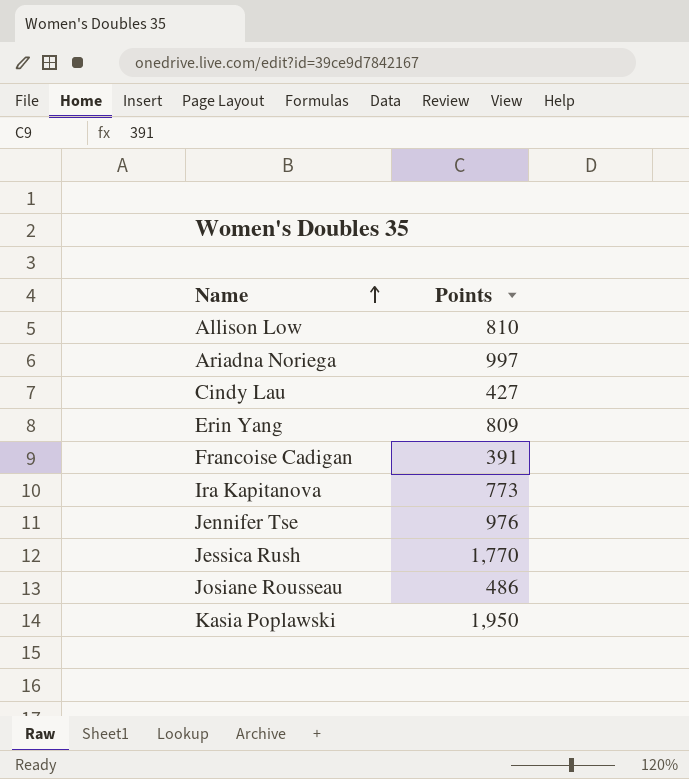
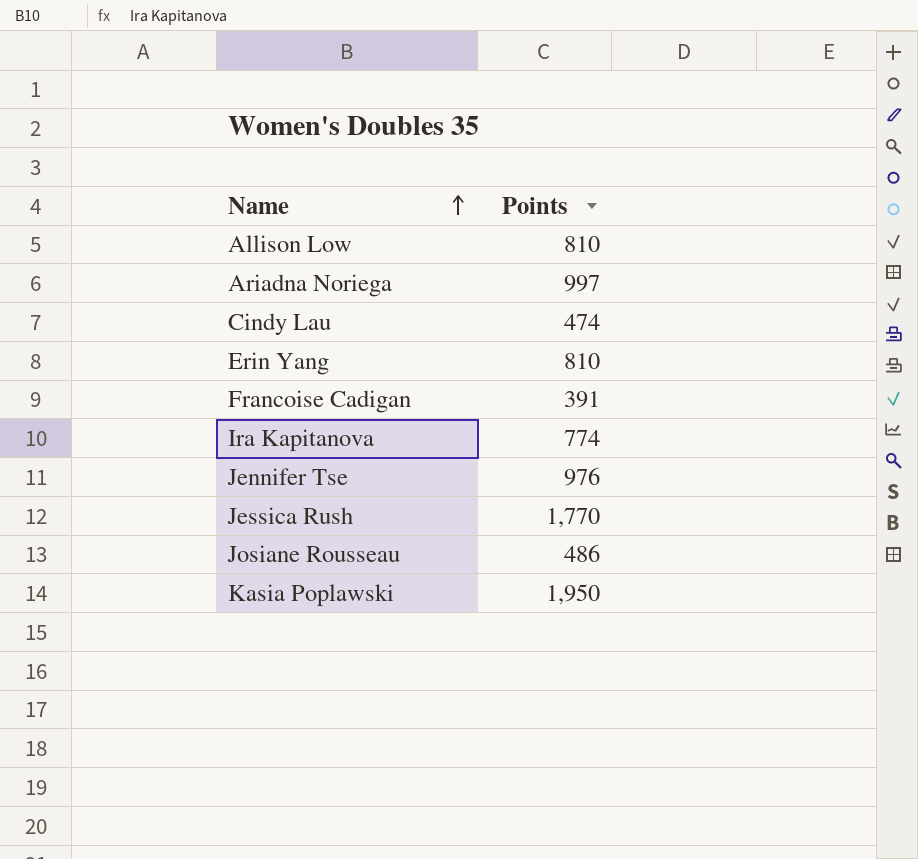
Cindy Lau | Points: 427 -> 474
Erin Yang | Points: 809 -> 810
Ira Kapitanova | Points: 773 -> 774

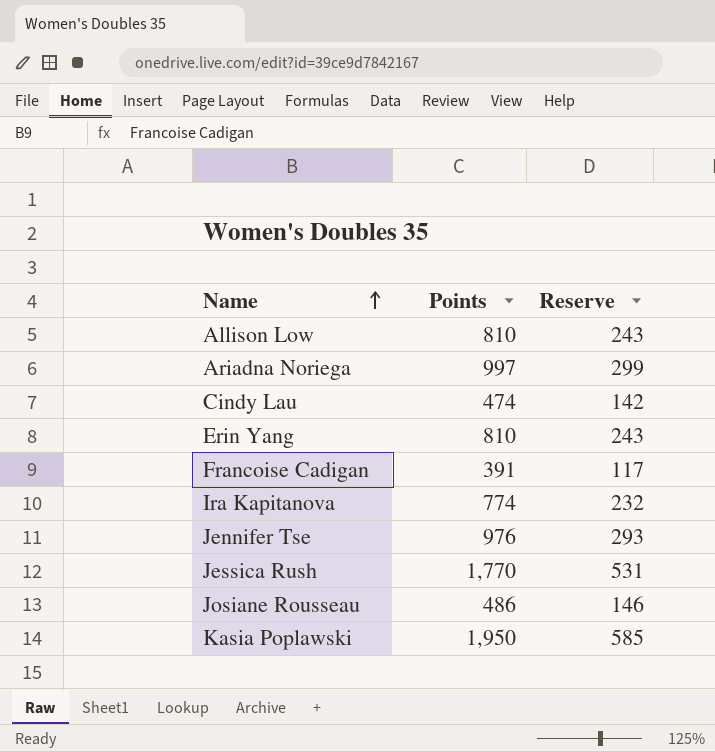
column Reserve | formula: none -> [Points] * 0.3

